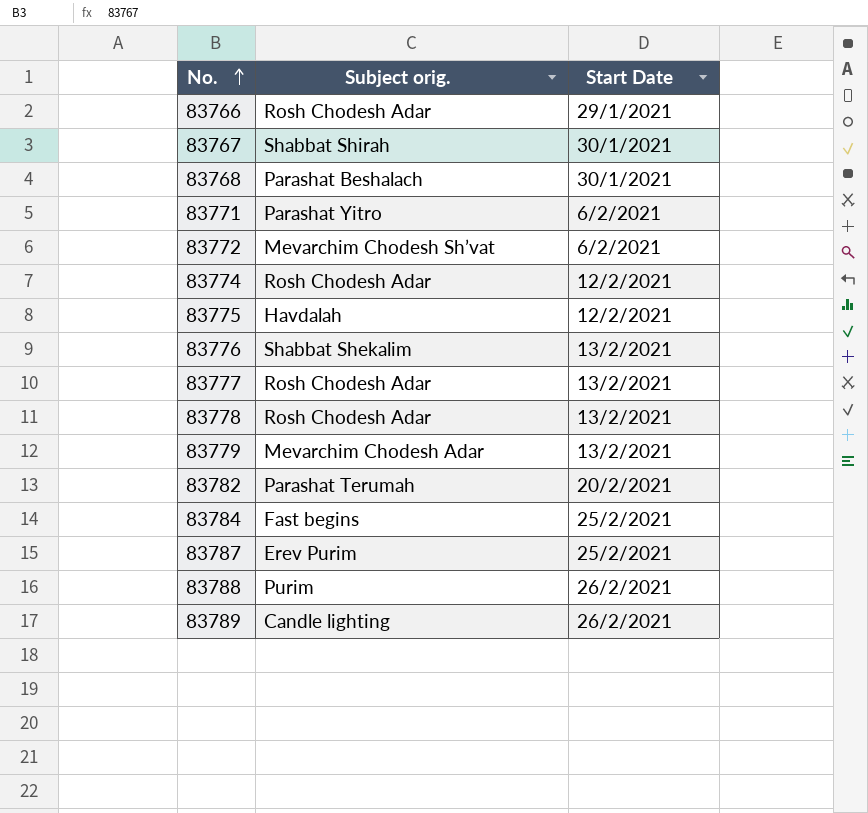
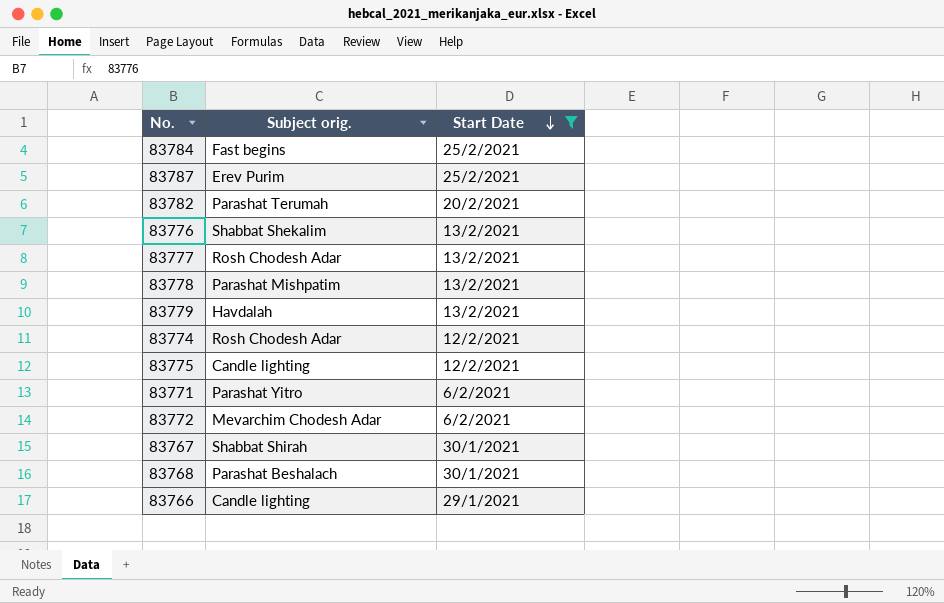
filter: none -> Start Date != 26/2/2021
row order: No. ascending -> Start Date descending
83778 | Subject orig.: Rosh Chodesh Adar -> Parashat Mishpatim
83779 | Subject orig.: Mevarchim Chodesh Adar -> Havdalah
83775 | Subject orig.: Havdalah -> Candle lighting
83772 | Subject orig.: Mevarchim Chodesh Sh’vat -> Mevarchim Chodesh Adar
83766 | Subject orig.: Rosh Chodesh Adar -> Candle lighting

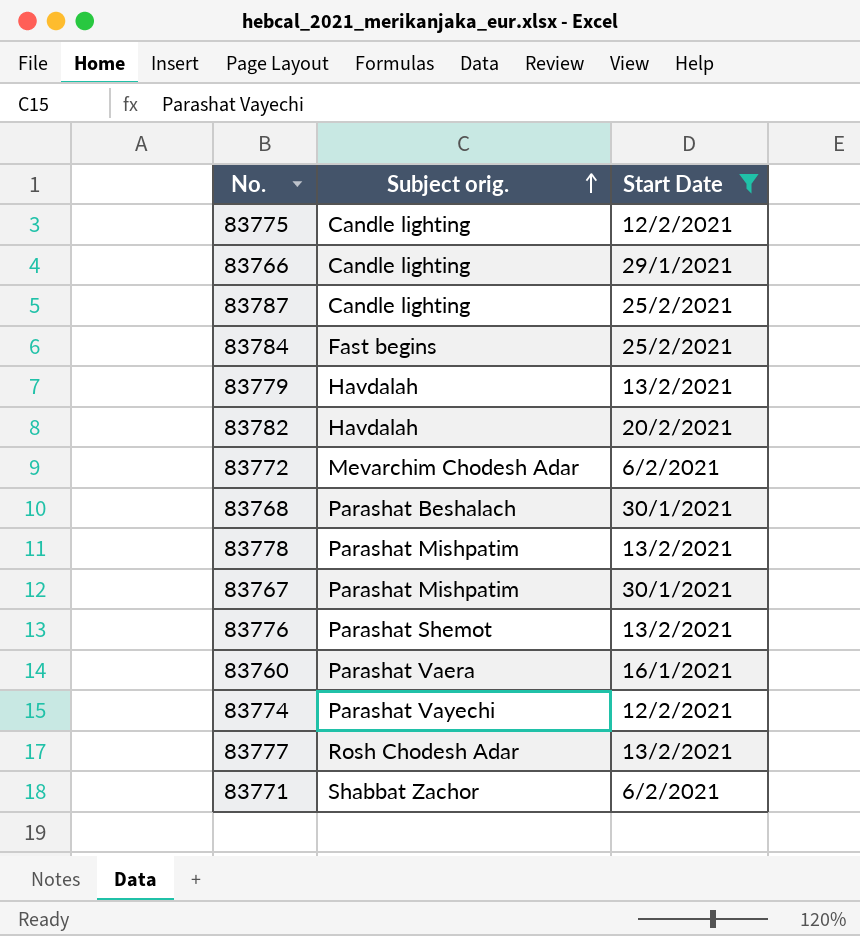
row order: Start Date descending -> Subject orig. ascending
83787 | Subject orig.: Erev Purim -> Candle lighting
83782 | Subject orig.: Parashat Terumah -> Havdalah
83767 | Subject orig.: Shabbat Shirah -> Parashat Mishpatim
83776 | Subject orig.: Shabbat Shekalim -> Parashat Shemot
row 83760: none -> Parashat Vaera | 16/1/2021
83774 | Subject orig.: Rosh Chodesh Adar -> Parashat Vayechi
83771 | Subject orig.: Parashat Yitro -> Shabbat Zachor

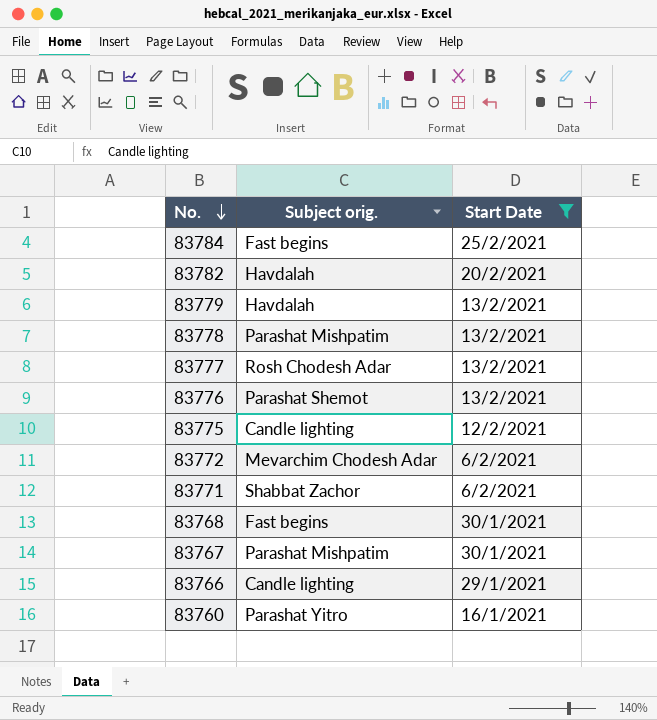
row order: Subject orig. ascending -> No. descending
row 83787: Candle lighting | 25/2/2021 -> none
row 83774: Parashat Vayechi | 12/2/2021 -> none
83768 | Subject orig.: Parashat Beshalach -> Fast begins
83760 | Subject orig.: Parashat Vaera -> Parashat Yitro

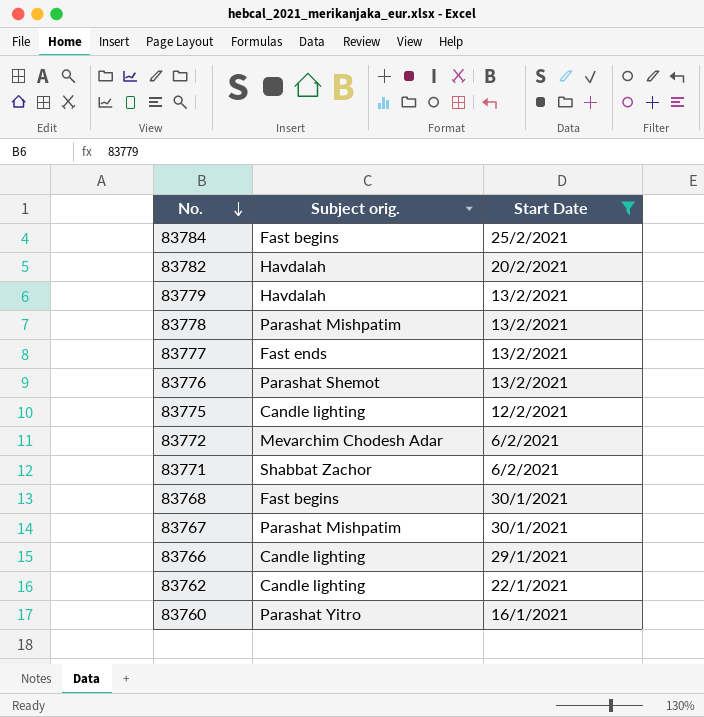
83777 | Subject orig.: Rosh Chodesh Adar -> Fast ends
row 83762: none -> Candle lighting | 22/1/2021

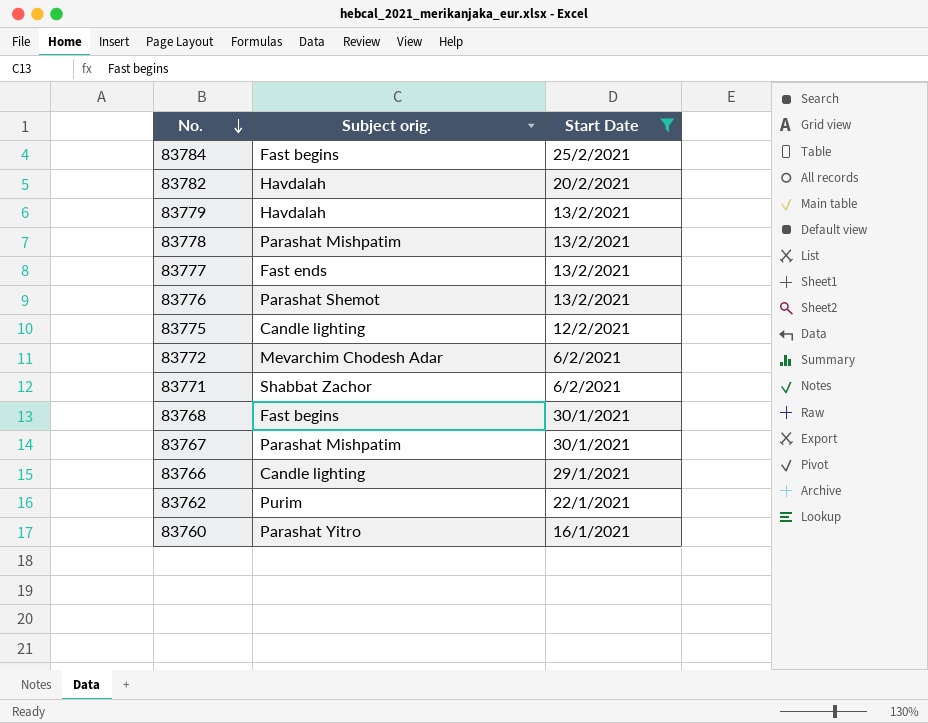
83762 | Subject orig.: Candle lighting -> Purim

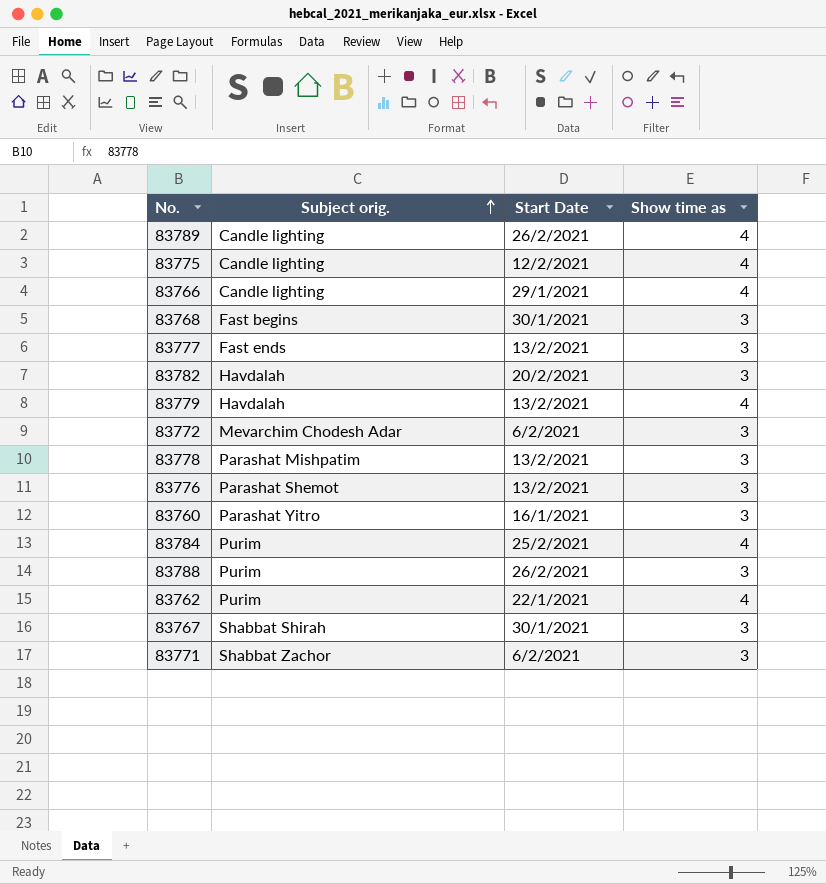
filter: Start Date != 26/2/2021 -> none
row order: No. descending -> Subject orig. ascending
column Show time as | position: none -> 4
83784 | Subject orig.: Fast begins -> Purim
83767 | Subject orig.: Parashat Mishpatim -> Shabbat Shirah

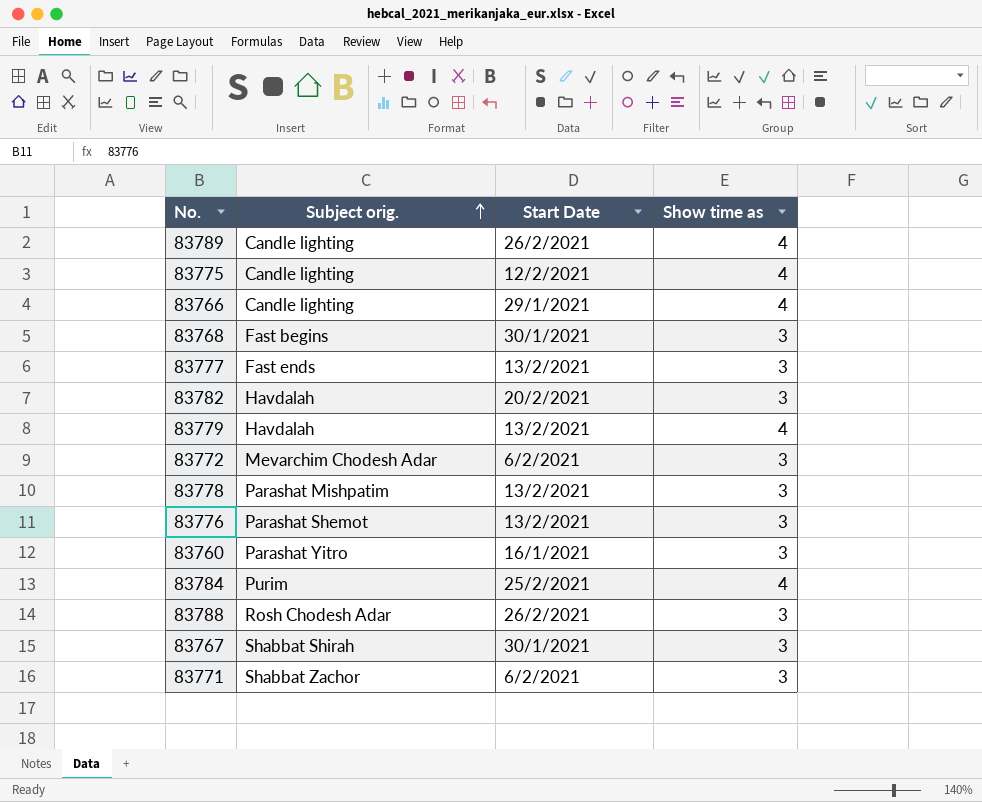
row 83762: Purim | 22/1/2021 | 4 -> none
83788 | Subject orig.: Purim -> Rosh Chodesh Adar

